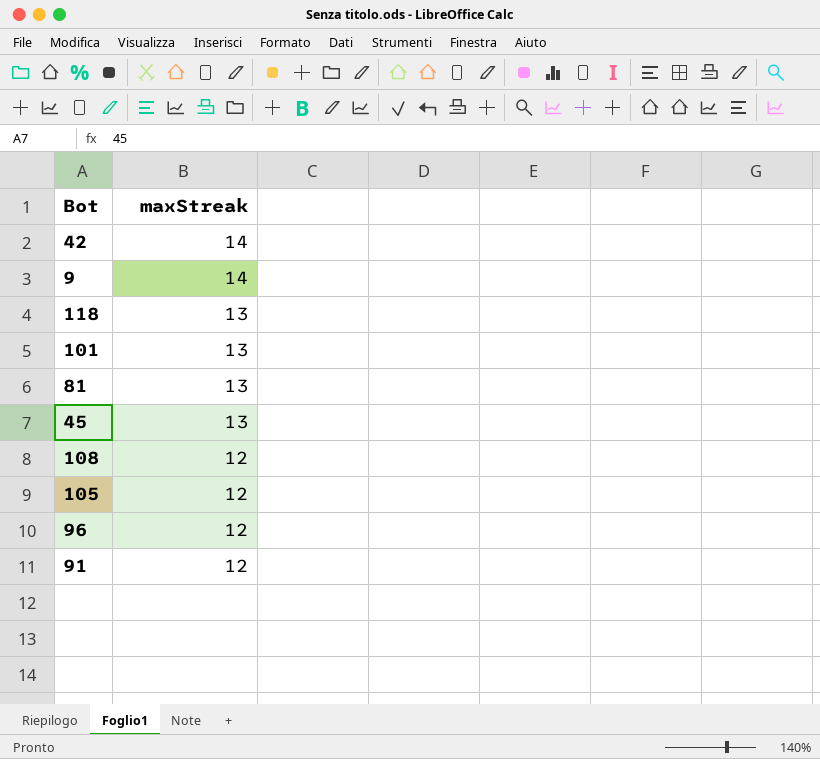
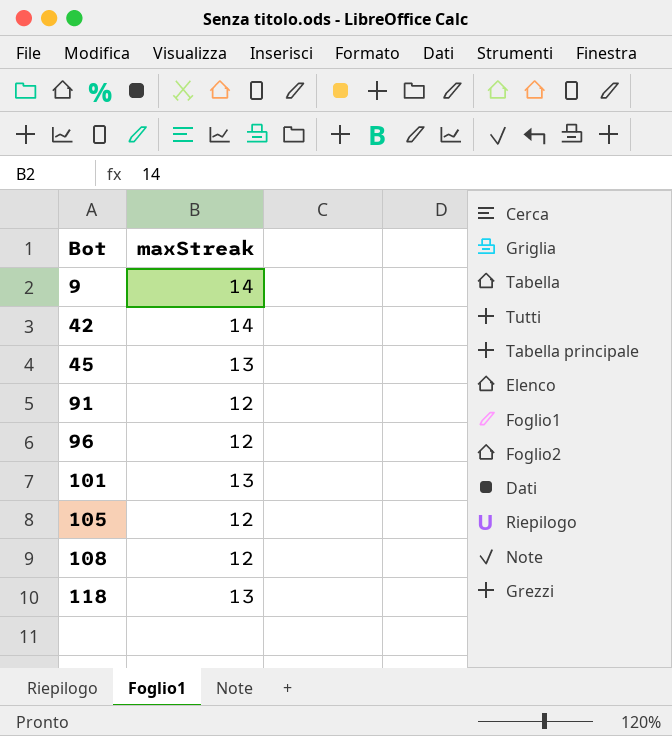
row order: maxStreak descending -> Bot ascending
row 81: 13 -> none

